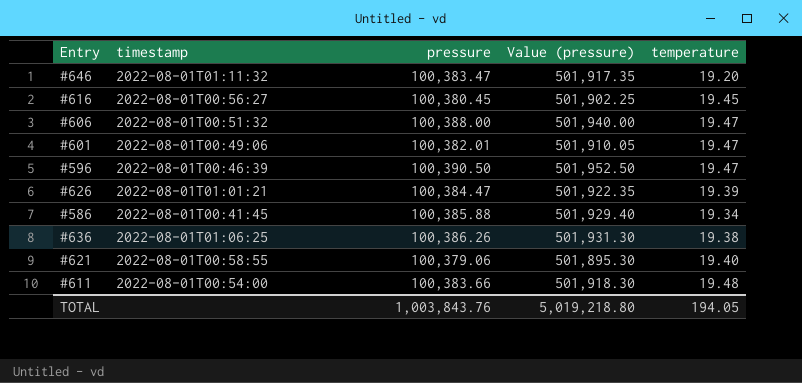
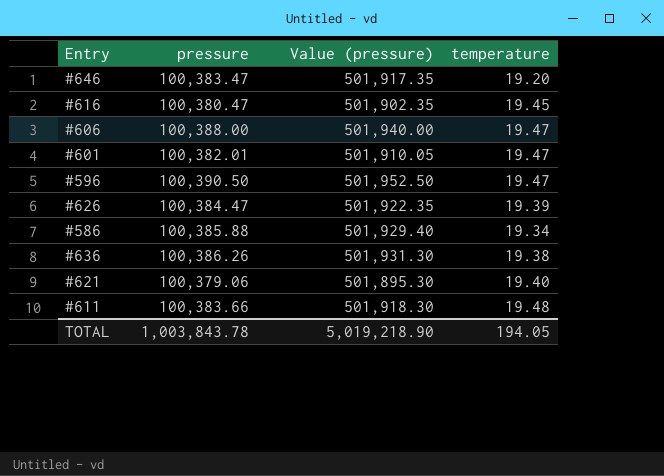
column timestamp | position: 2 -> none
#616 | pressure: 100,380.45 -> 100,380.47
#616 | Value (pressure): 501,902.25 -> 501,902.35
TOTAL | pressure: 1,003,843.76 -> 1,003,843.78
TOTAL | Value (pressure): 5,019,218.80 -> 5,019,218.90

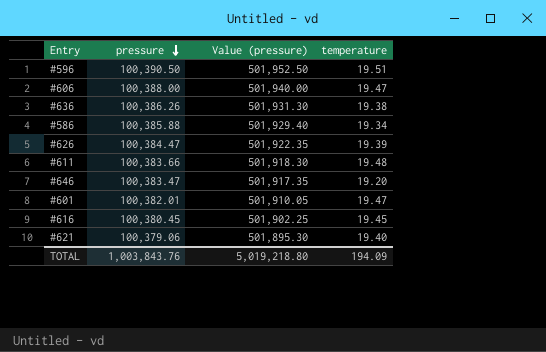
row order: none -> pressure descending
#596 | temperature: 19.47 -> 19.51
#616 | pressure: 100,380.47 -> 100,380.45
#616 | Value (pressure): 501,902.35 -> 501,902.25
TOTAL | pressure: 1,003,843.78 -> 1,003,843.76
TOTAL | Value (pressure): 5,019,218.90 -> 5,019,218.80
TOTAL | temperature: 194.05 -> 194.09

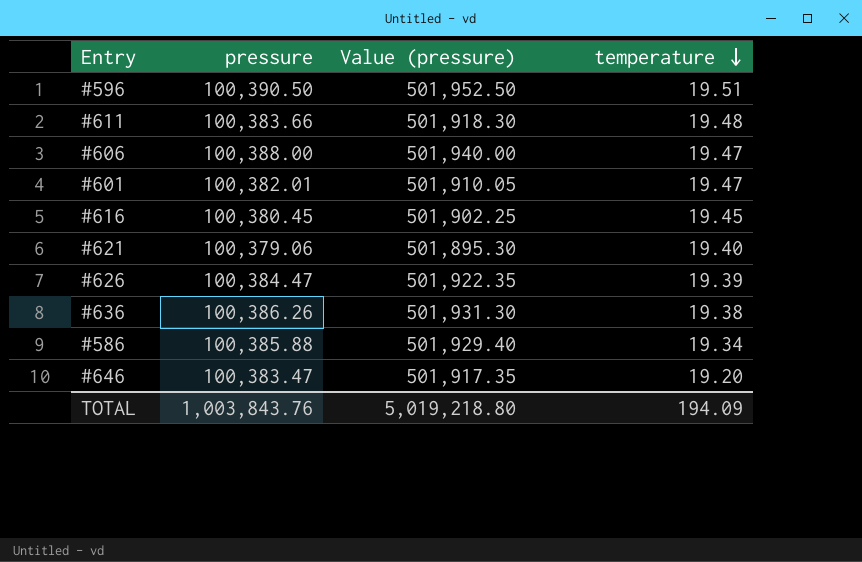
row order: pressure descending -> temperature descending

